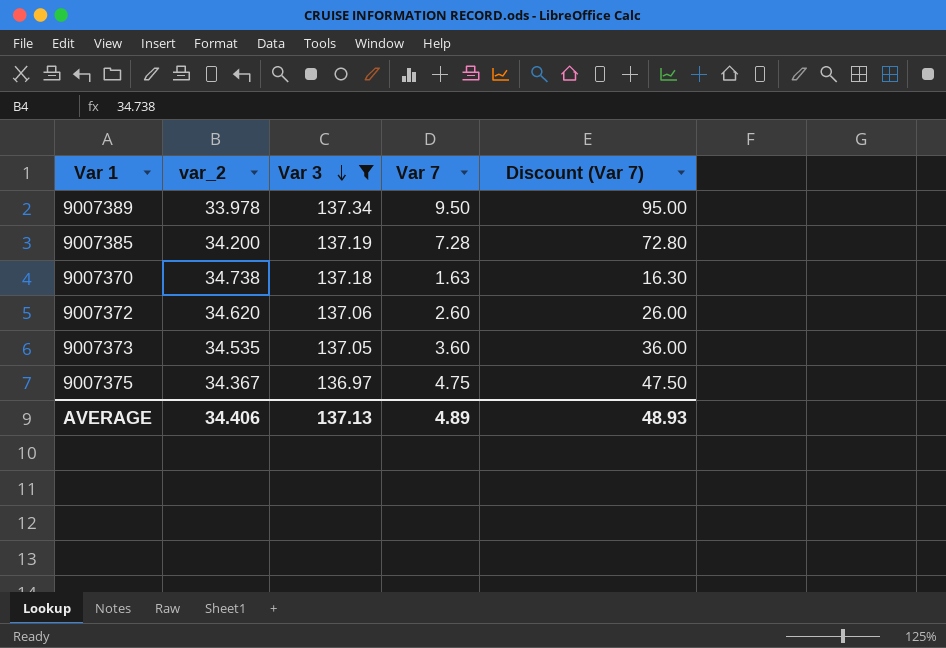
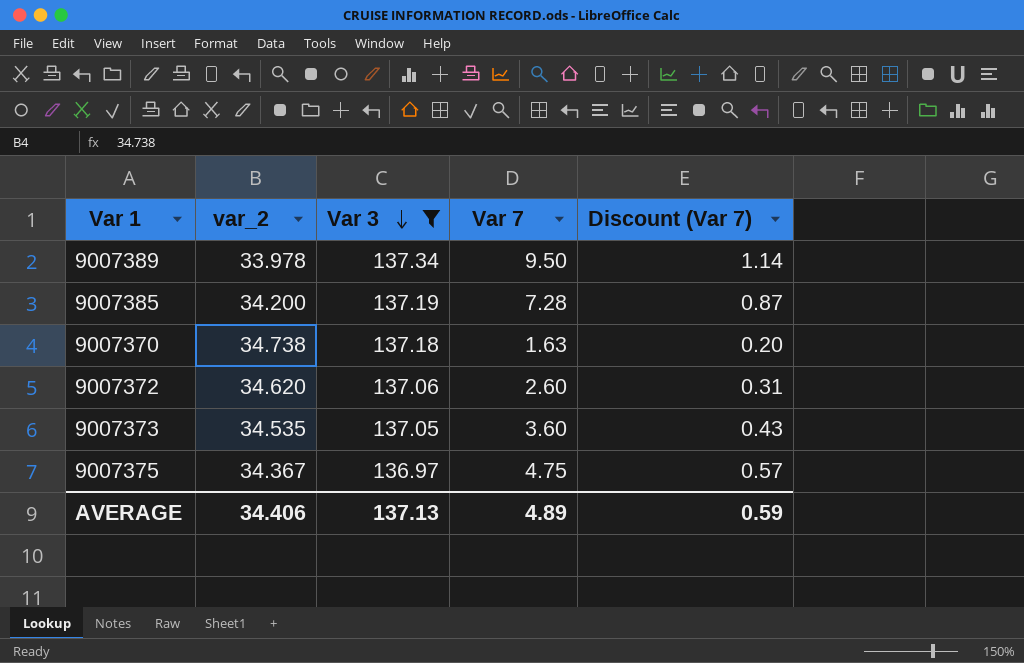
column Discount (Var 7) | formula: [Var 7] * 10 -> [Var 7] * 0.12
AVERAGE | Discount (Var 7): 48.93 -> 0.59

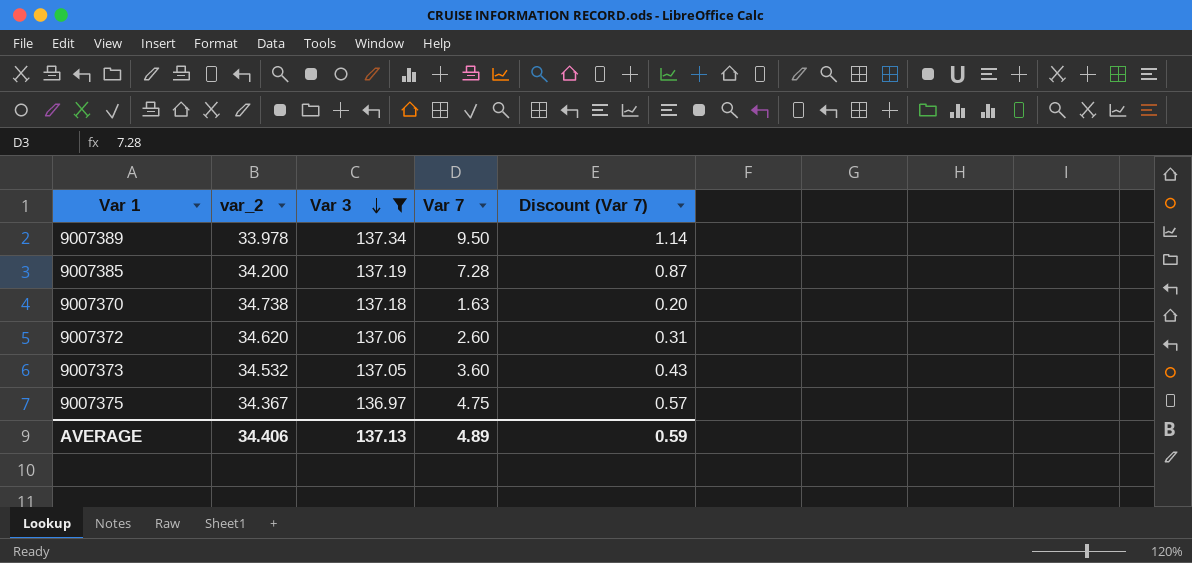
9007373 | var_2: 34.535 -> 34.532

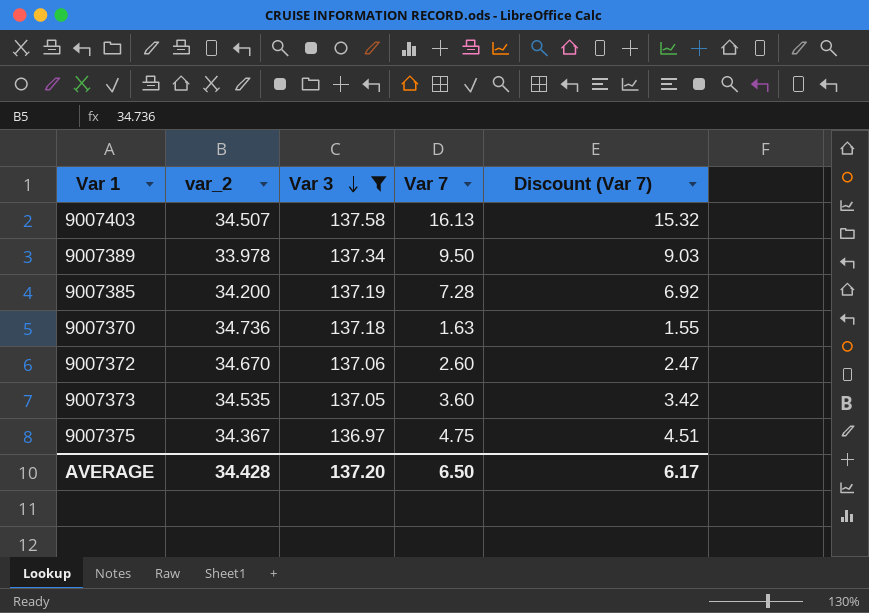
column Discount (Var 7) | formula: [Var 7] * 0.12 -> [Var 7] * 0.95
row 9007403: none -> 34.507 | 137.58 | 16.13 | 15.32
9007370 | var_2: 34.738 -> 34.736
9007372 | var_2: 34.620 -> 34.670
9007373 | var_2: 34.532 -> 34.535
AVERAGE | var_2: 34.406 -> 34.428
AVERAGE | Var 3: 137.13 -> 137.20
AVERAGE | Var 7: 4.89 -> 6.50
AVERAGE | Discount (Var 7): 0.59 -> 6.17

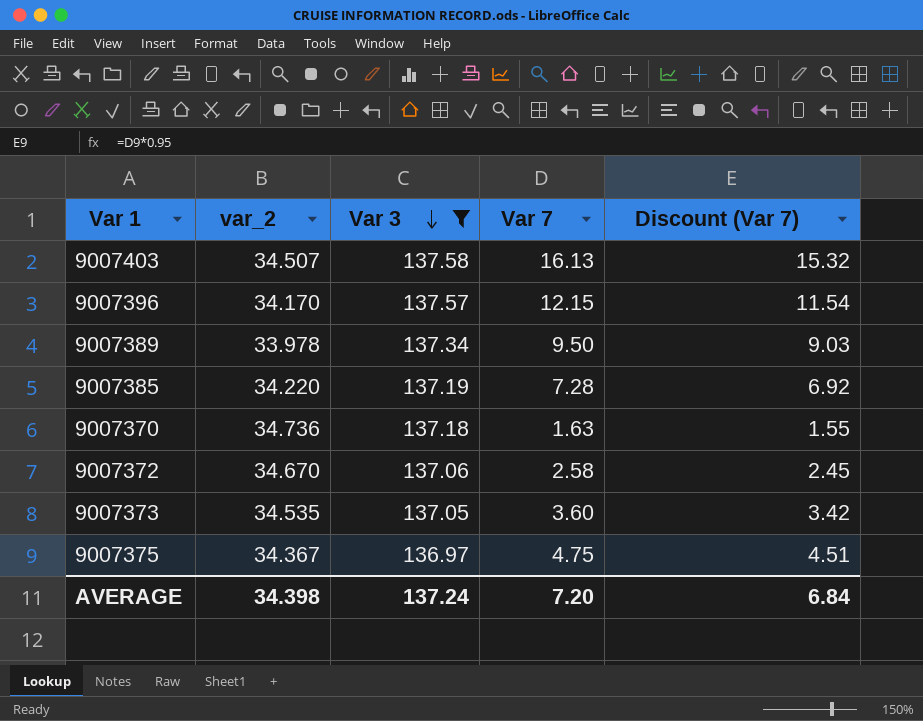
row 9007396: none -> 34.170 | 137.57 | 12.15 | 11.54
9007385 | var_2: 34.200 -> 34.220
9007372 | Var 7: 2.60 -> 2.58
9007372 | Discount (Var 7): 2.47 -> 2.45
AVERAGE | var_2: 34.428 -> 34.398
AVERAGE | Var 3: 137.20 -> 137.24
AVERAGE | Var 7: 6.50 -> 7.20
AVERAGE | Discount (Var 7): 6.17 -> 6.84

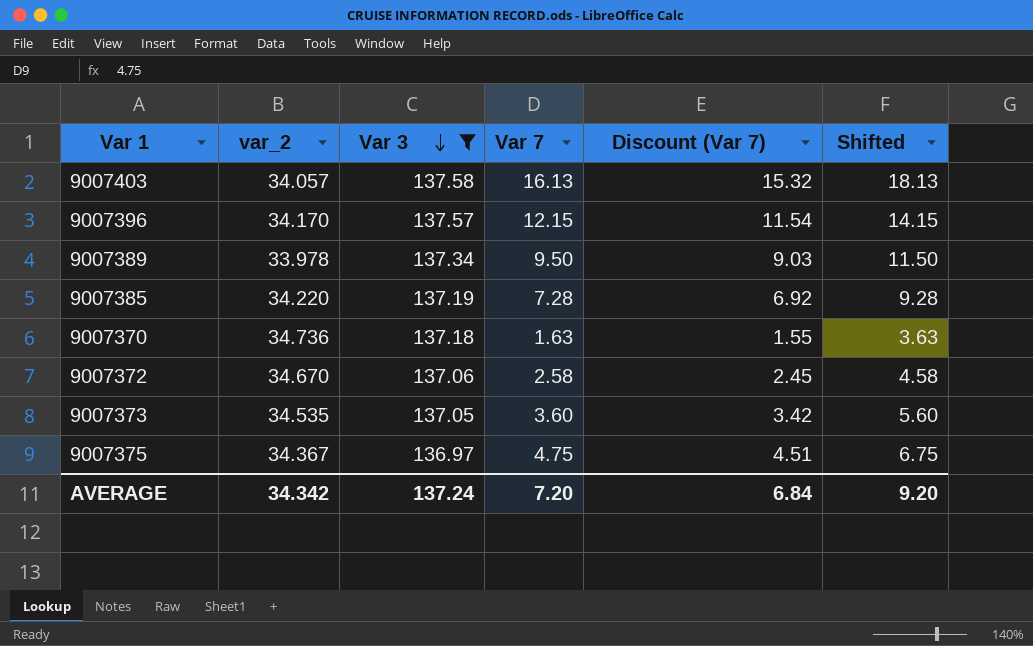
column Shifted | formula: none -> [Var 7] + 2
9007403 | var_2: 34.507 -> 34.057
AVERAGE | var_2: 34.398 -> 34.342

